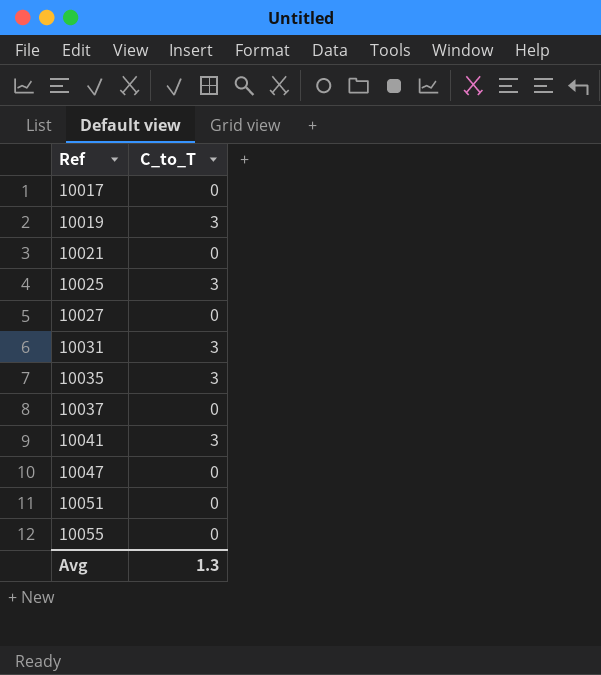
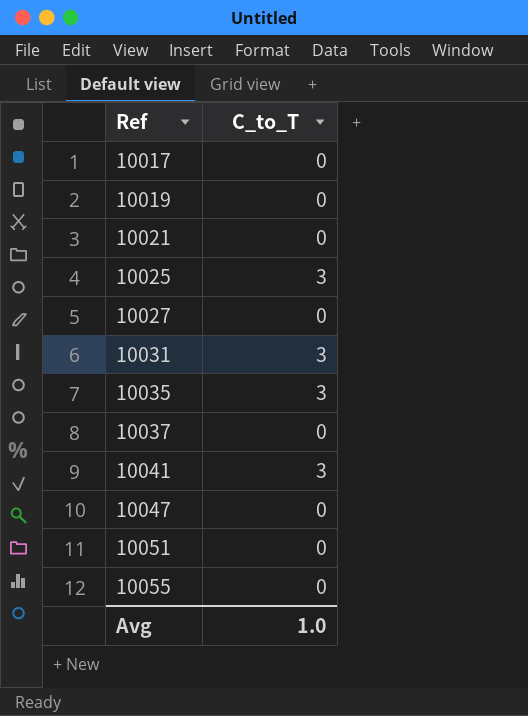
10019 | C_to_T: 3 -> 0
Avg | C_to_T: 1.3 -> 1.0

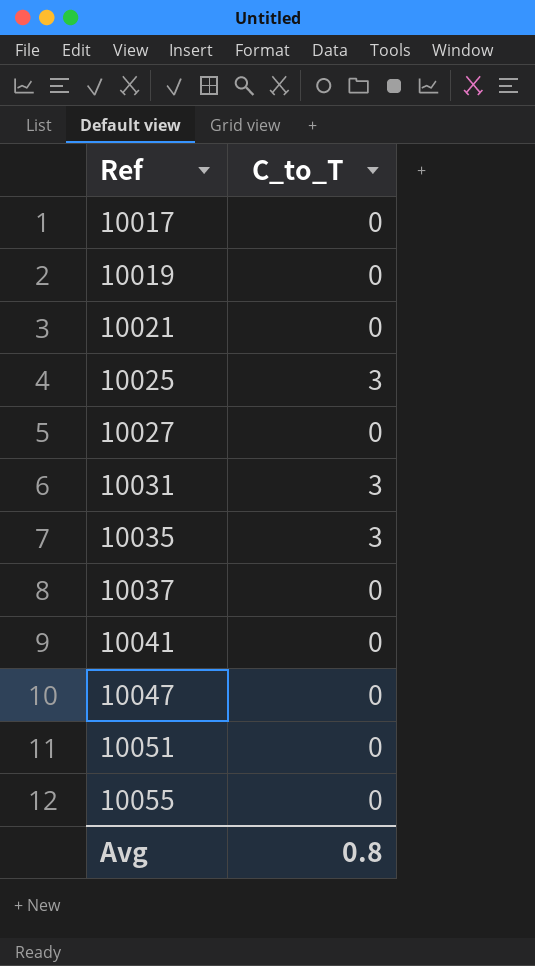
10041 | C_to_T: 3 -> 0
Avg | C_to_T: 1.0 -> 0.8

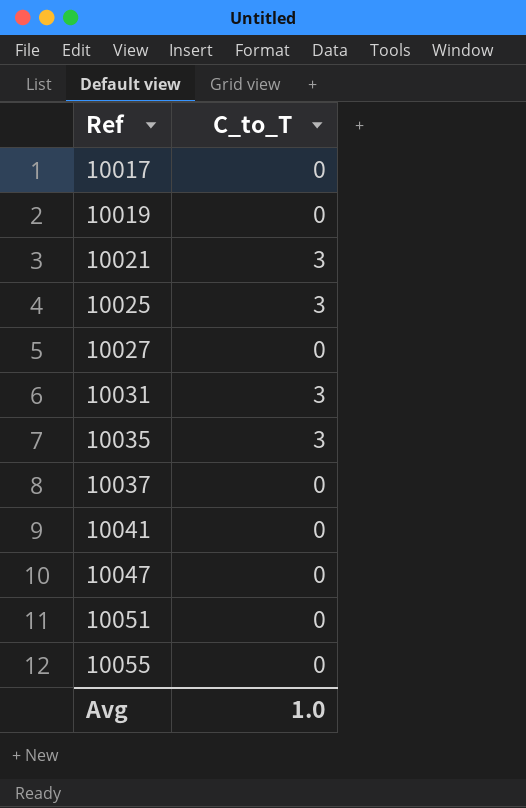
10021 | C_to_T: 0 -> 3
Avg | C_to_T: 0.8 -> 1.0

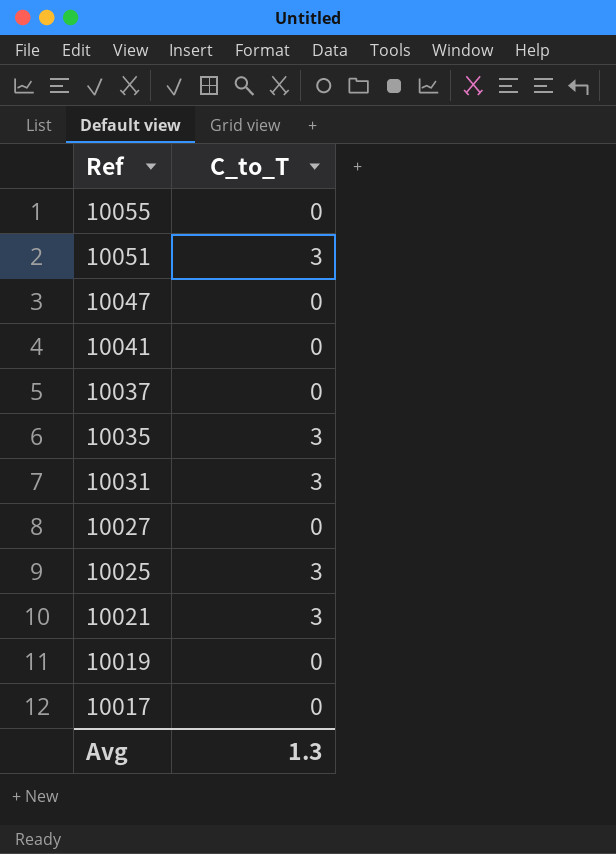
row order: Ref ascending -> Ref descending
10051 | C_to_T: 0 -> 3
Avg | C_to_T: 1.0 -> 1.3

